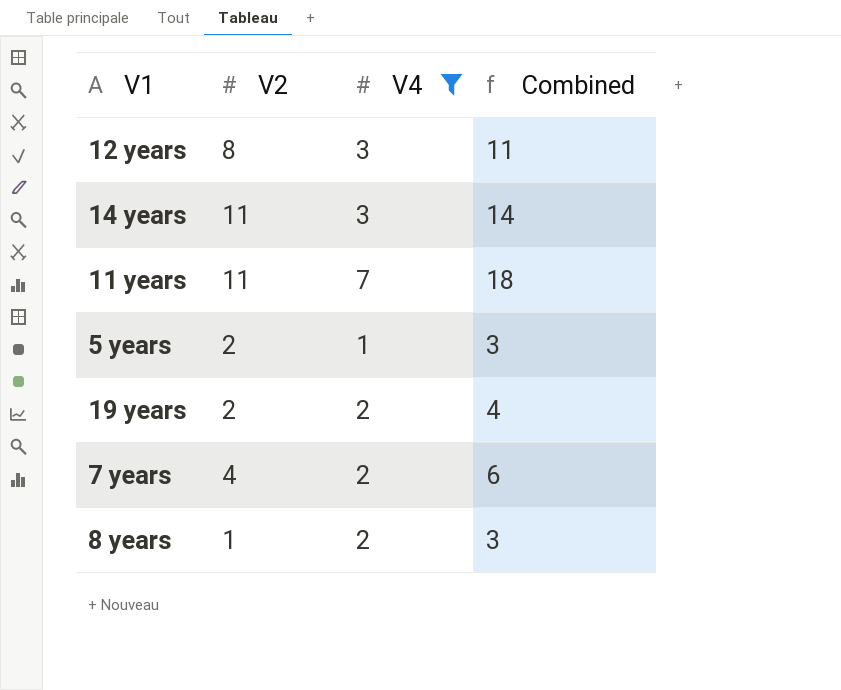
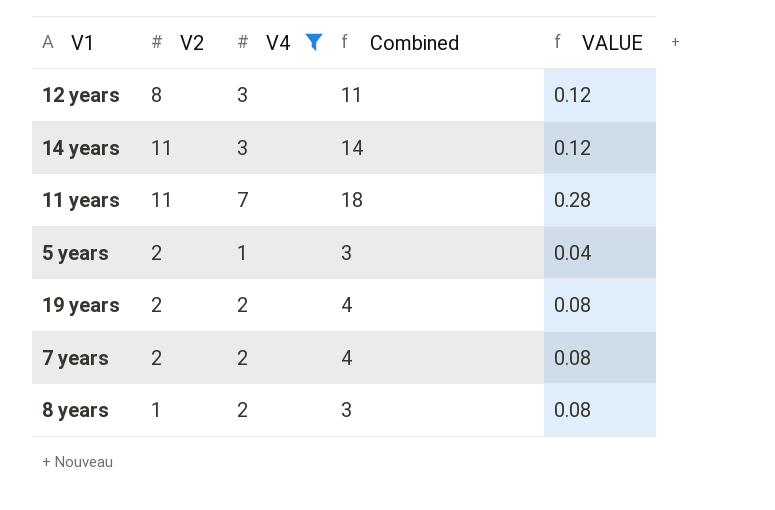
column VALUE | formula: none -> [V4] * 0.04
7 years | V2: 4 -> 2
7 years | Combined: 6 -> 4

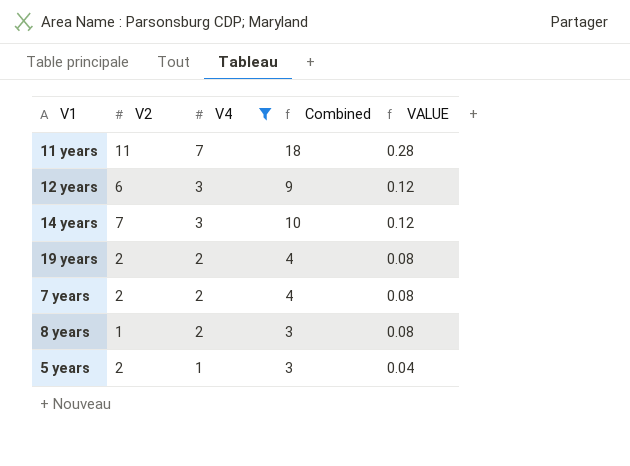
row order: none -> V4 descending
12 years | V2: 8 -> 6
12 years | Combined: 11 -> 9
14 years | V2: 11 -> 7
14 years | Combined: 14 -> 10

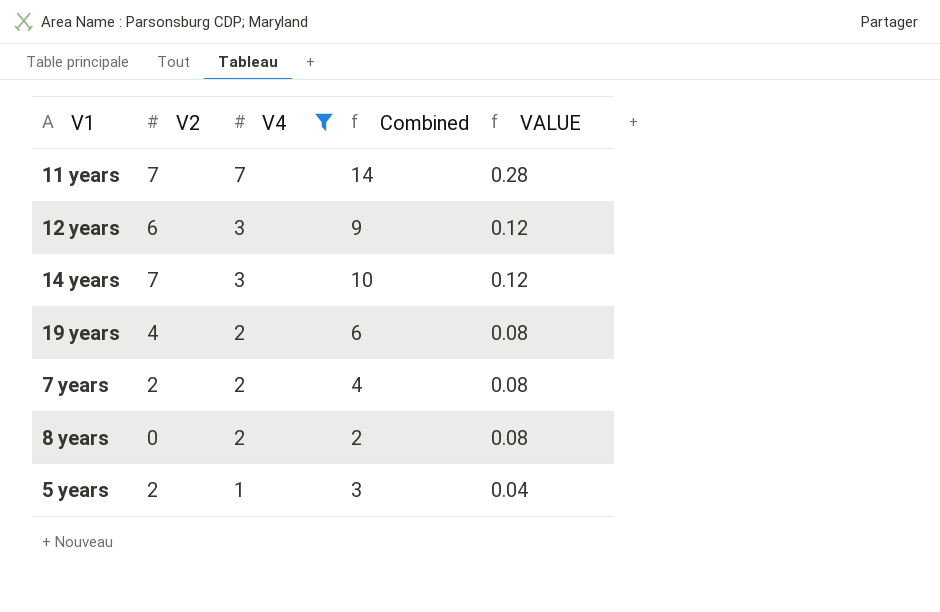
11 years | V2: 11 -> 7
11 years | Combined: 18 -> 14
19 years | V2: 2 -> 4
19 years | Combined: 4 -> 6
8 years | V2: 1 -> 0
8 years | Combined: 3 -> 2

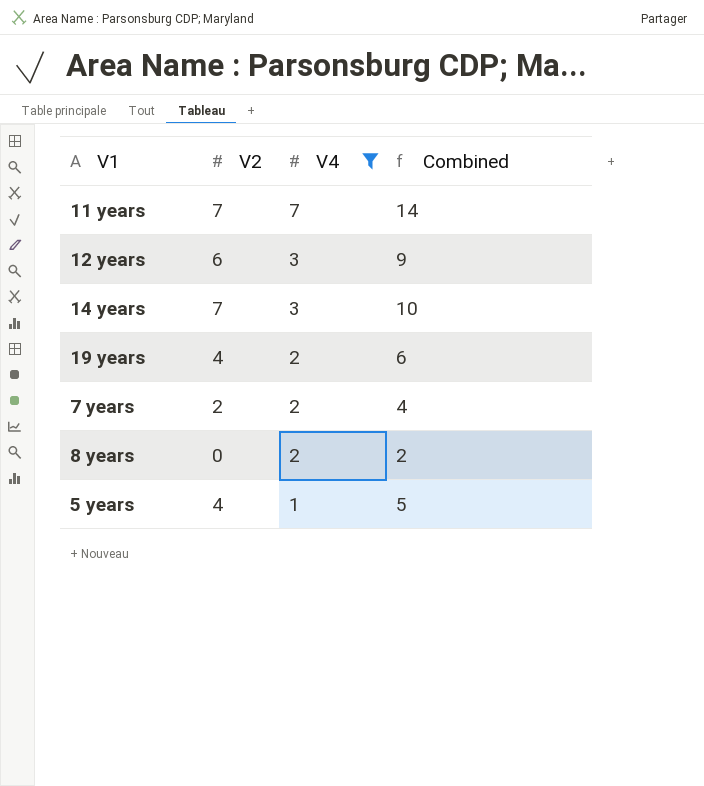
column VALUE | formula: [V4] * 0.04 -> none
5 years | V2: 2 -> 4
5 years | Combined: 3 -> 5

